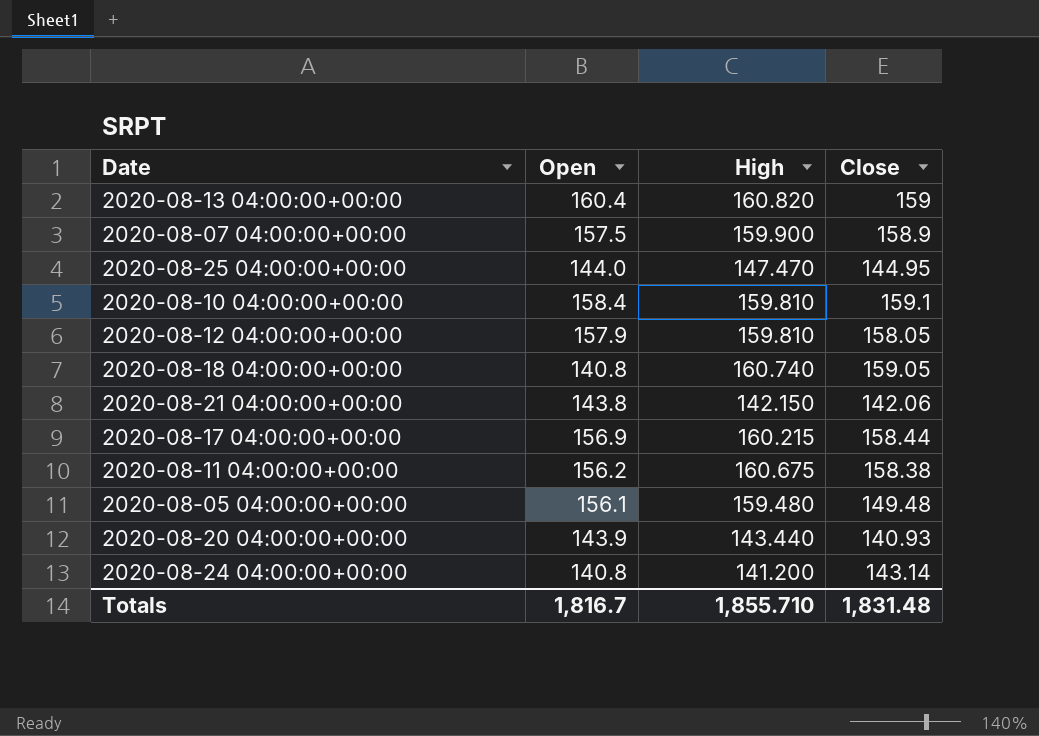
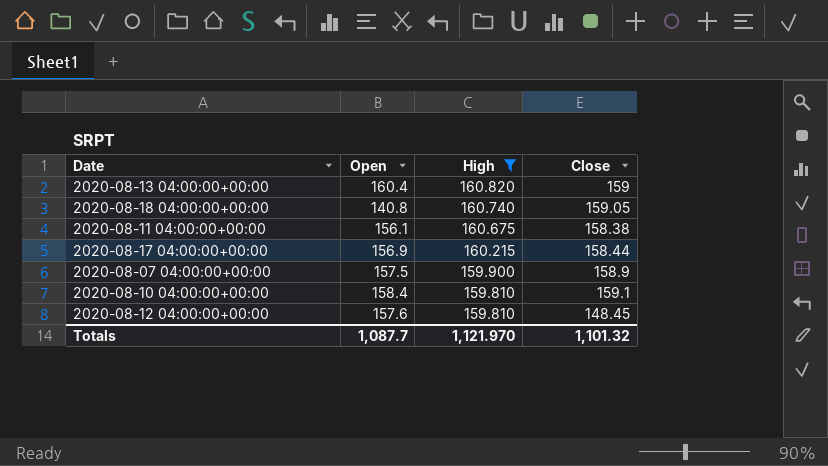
filter: none -> High >= 159.810
row order: none -> High descending
2020-08-11 04:00:00+00:00 | Open: 156.2 -> 156.1
2020-08-12 04:00:00+00:00 | Open: 157.9 -> 157.6
2020-08-12 04:00:00+00:00 | Close: 158.05 -> 148.45
Totals | Open: 1,816.7 -> 1,087.7
Totals | High: 1,855.710 -> 1,121.970
Totals | Close: 1,831.48 -> 1,101.32

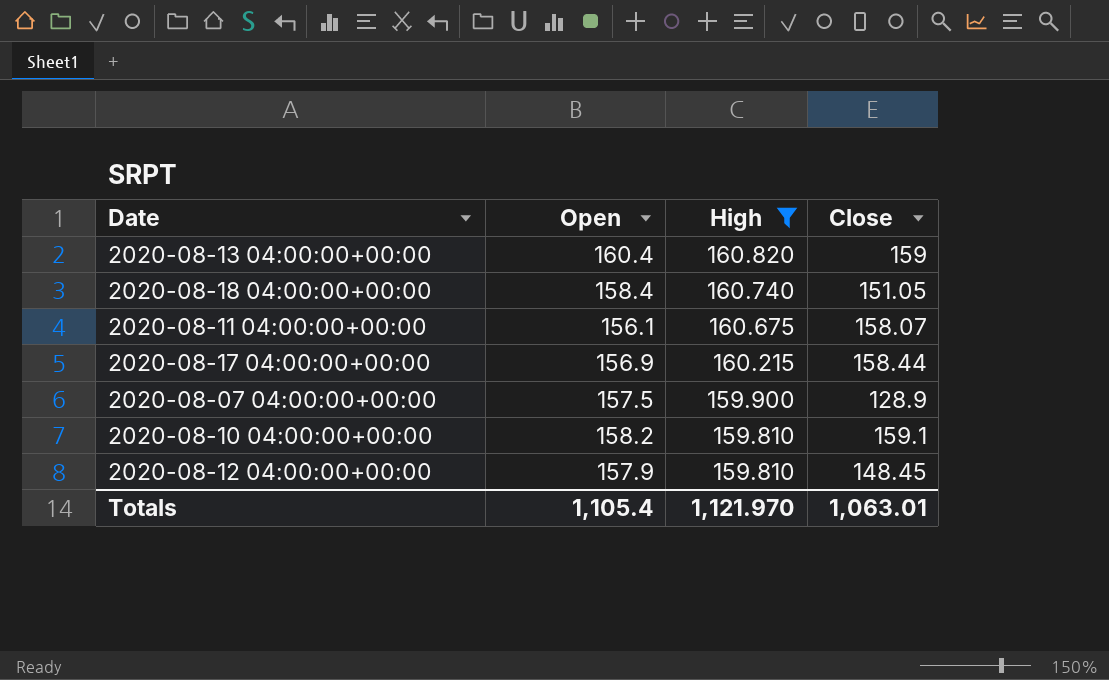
2020-08-18 04:00:00+00:00 | Open: 140.8 -> 158.4
2020-08-18 04:00:00+00:00 | Close: 159.05 -> 151.05
2020-08-11 04:00:00+00:00 | Close: 158.38 -> 158.07
2020-08-07 04:00:00+00:00 | Close: 158.9 -> 128.9
2020-08-10 04:00:00+00:00 | Open: 158.4 -> 158.2
2020-08-12 04:00:00+00:00 | Open: 157.6 -> 157.9
Totals | Open: 1,087.7 -> 1,105.4
Totals | Close: 1,101.32 -> 1,063.01

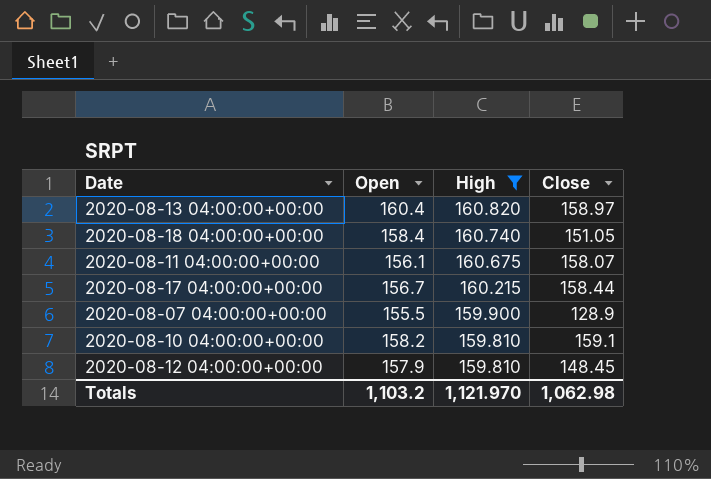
2020-08-13 04:00:00+00:00 | Close: 159 -> 158.97
2020-08-17 04:00:00+00:00 | Open: 156.9 -> 156.7
2020-08-07 04:00:00+00:00 | Open: 157.5 -> 155.5
Totals | Open: 1,105.4 -> 1,103.2
Totals | Close: 1,063.01 -> 1,062.98

